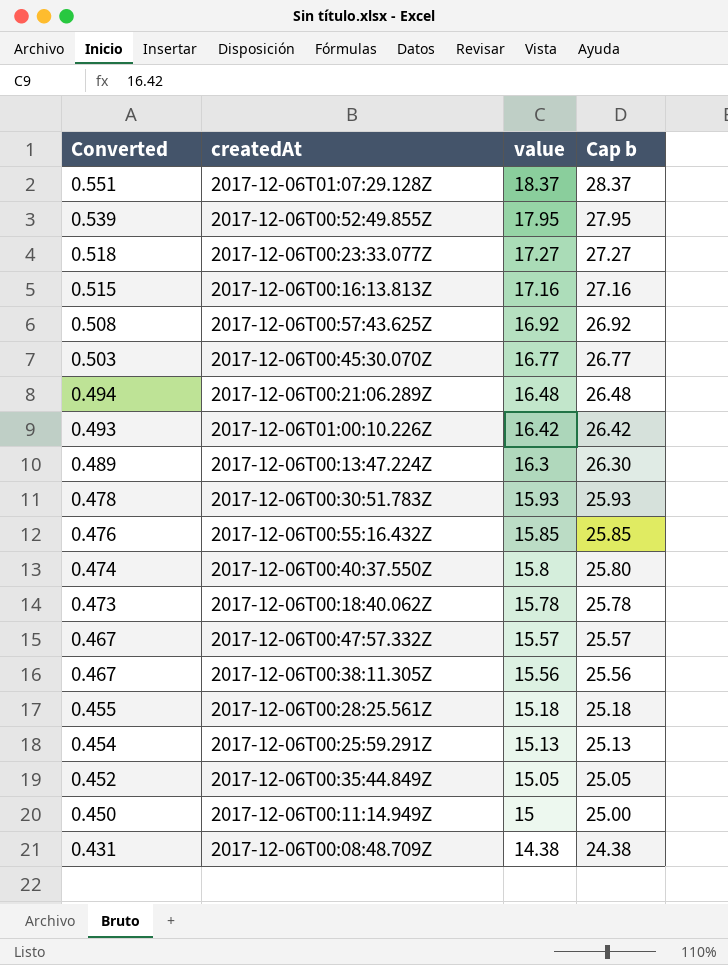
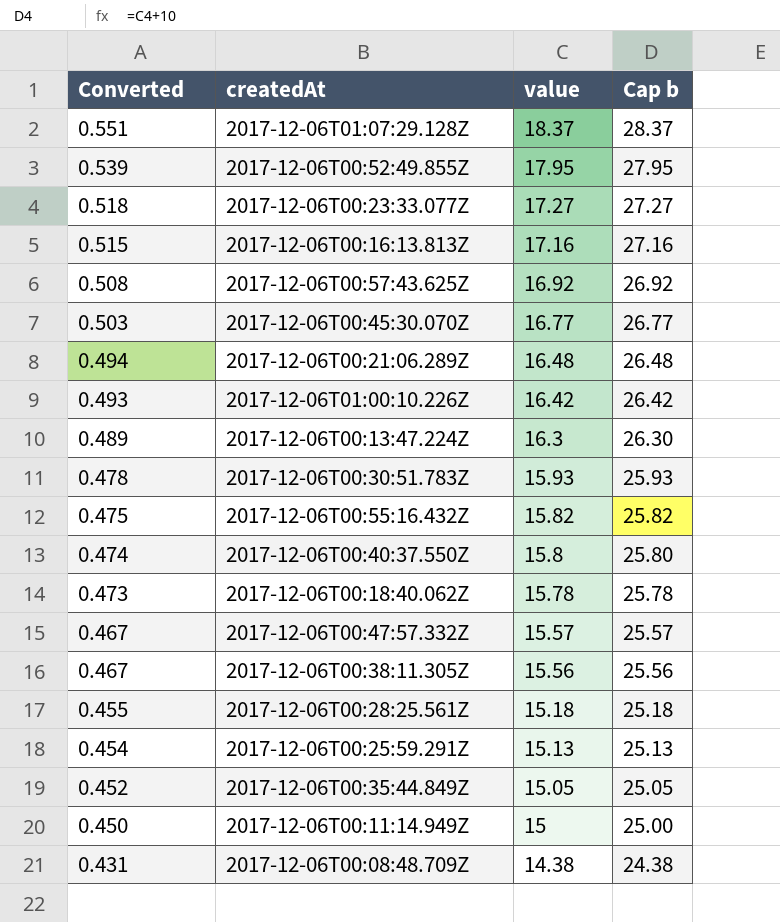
2017-12-06T00:55:16.432Z | Converted: 0.476 -> 0.475
2017-12-06T00:55:16.432Z | value: 15.85 -> 15.82
2017-12-06T00:55:16.432Z | Cap b: 25.85 -> 25.82

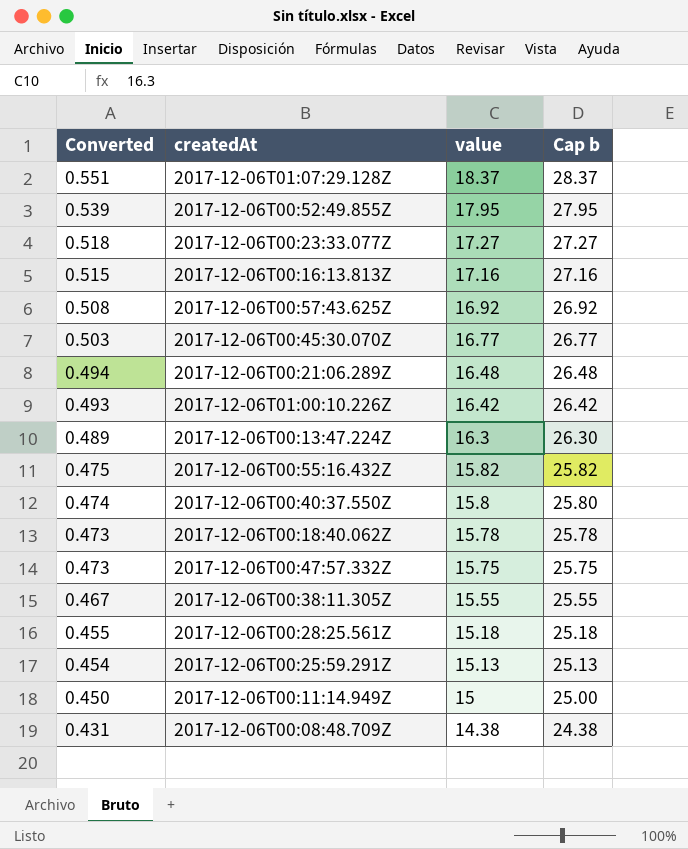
row 2017-12-06T00:30:51.783Z: 0.478 | 15.93 | 25.93 -> none
row 2017-12-06T00:35:44.849Z: 0.452 | 15.05 | 25.05 -> none
2017-12-06T00:47:57.332Z | Converted: 0.467 -> 0.473
2017-12-06T00:47:57.332Z | value: 15.57 -> 15.75
2017-12-06T00:47:57.332Z | Cap b: 25.57 -> 25.75
2017-12-06T00:38:11.305Z | value: 15.56 -> 15.55
2017-12-06T00:38:11.305Z | Cap b: 25.56 -> 25.55

